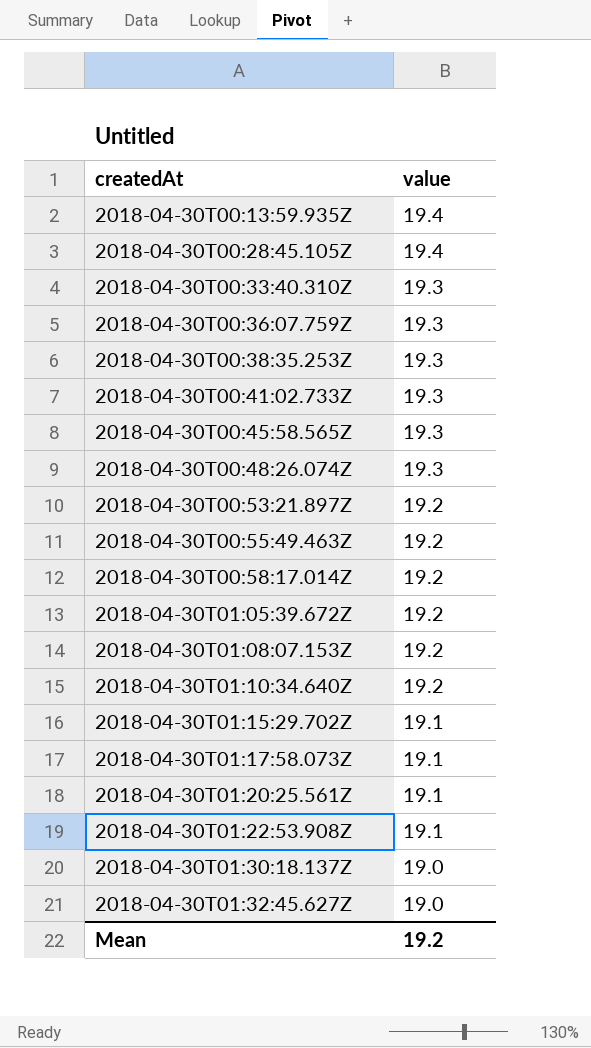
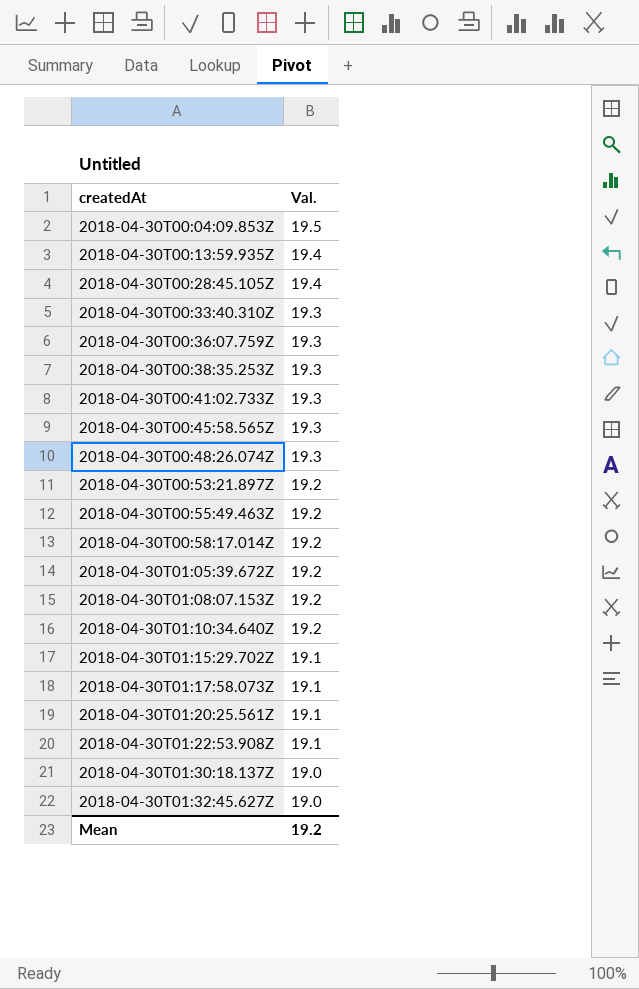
column name: value -> Val.
row 2018-04-30T00:04:09.853Z: none -> 19.5

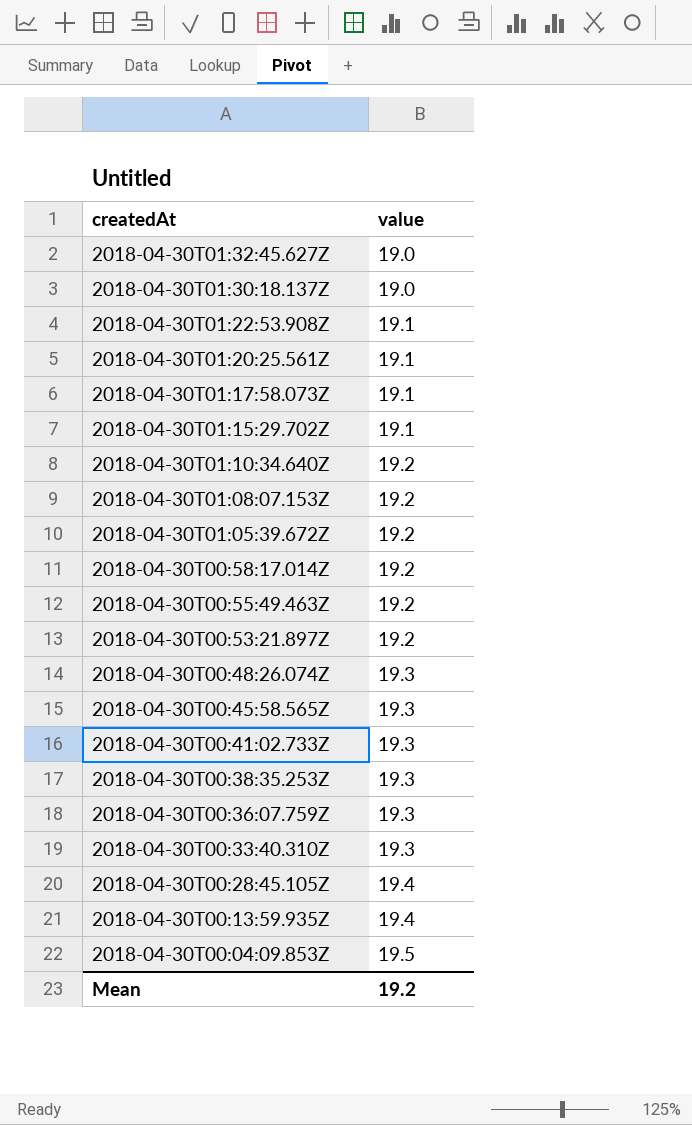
row order: createdAt ascending -> createdAt descending
column name: Val. -> value

